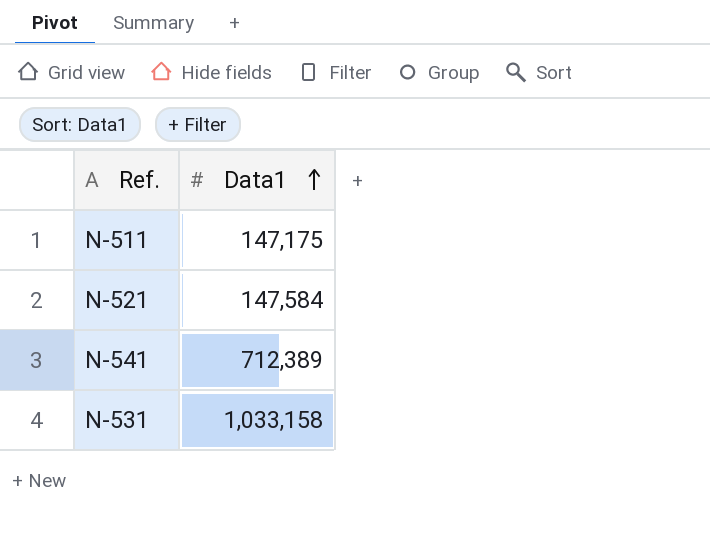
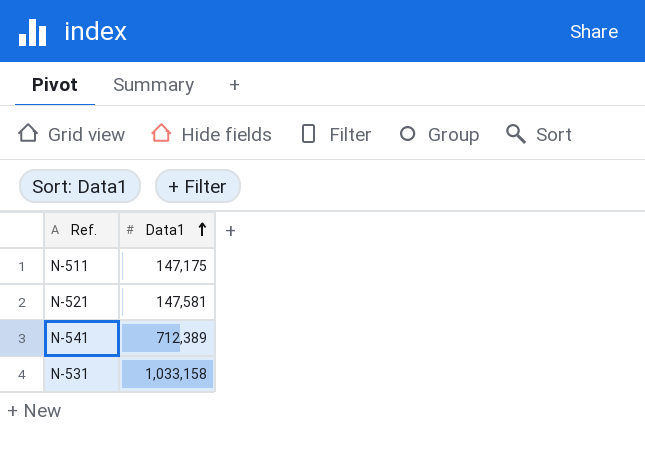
N-521 | Data1: 147,584 -> 147,581

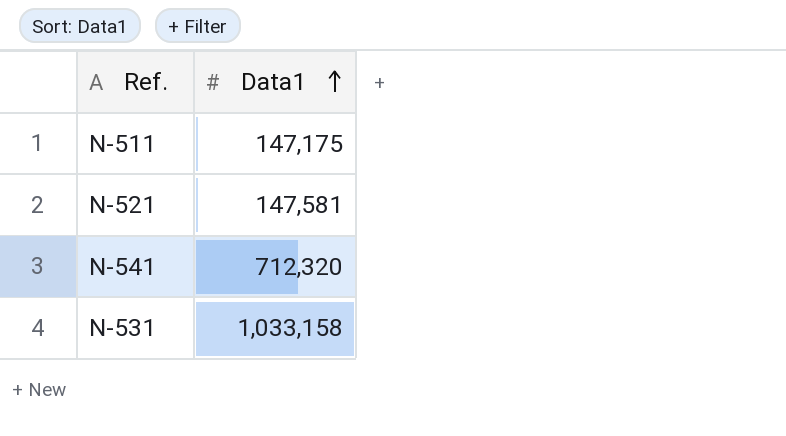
N-541 | Data1: 712,389 -> 712,320

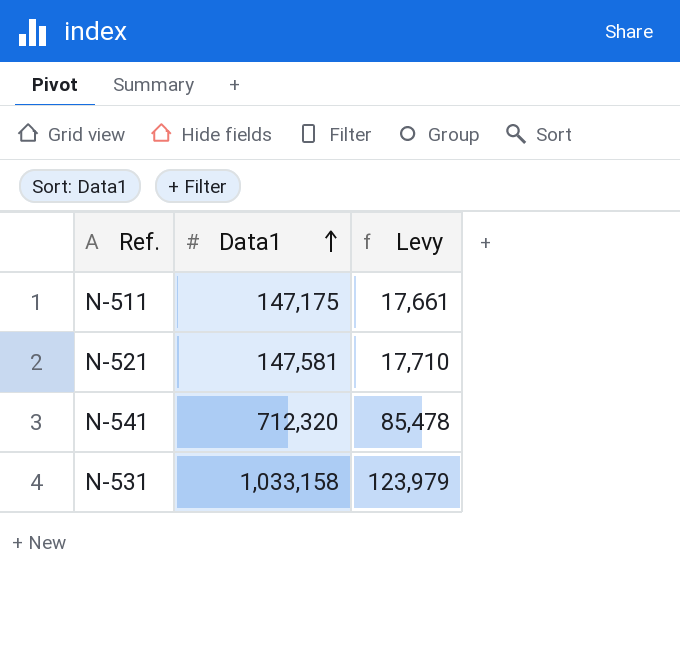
column Levy | formula: none -> [Data1] * 0.12

